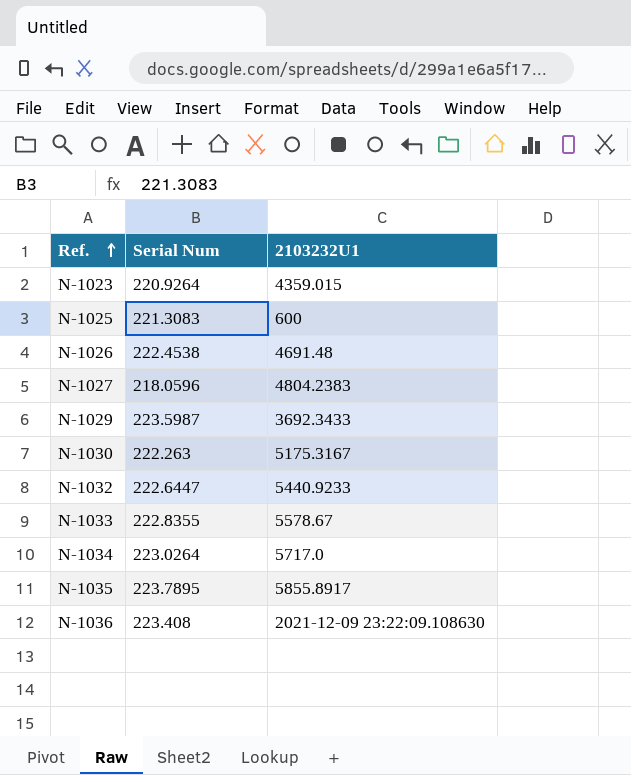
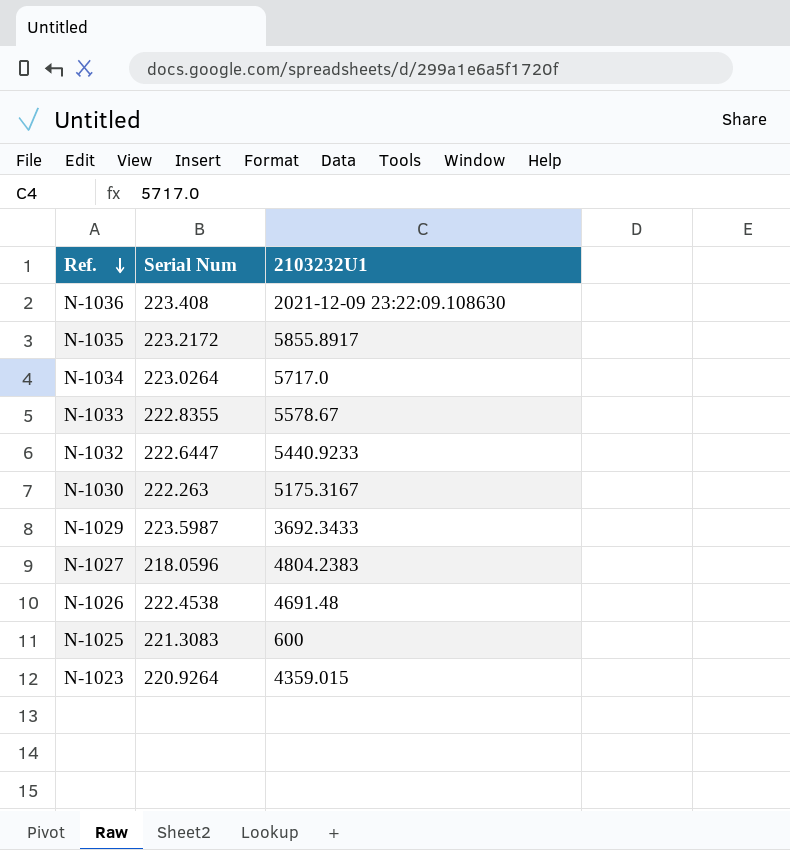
row order: Ref. ascending -> Ref. descending
N-1035 | Serial Num: 223.7895 -> 223.2172

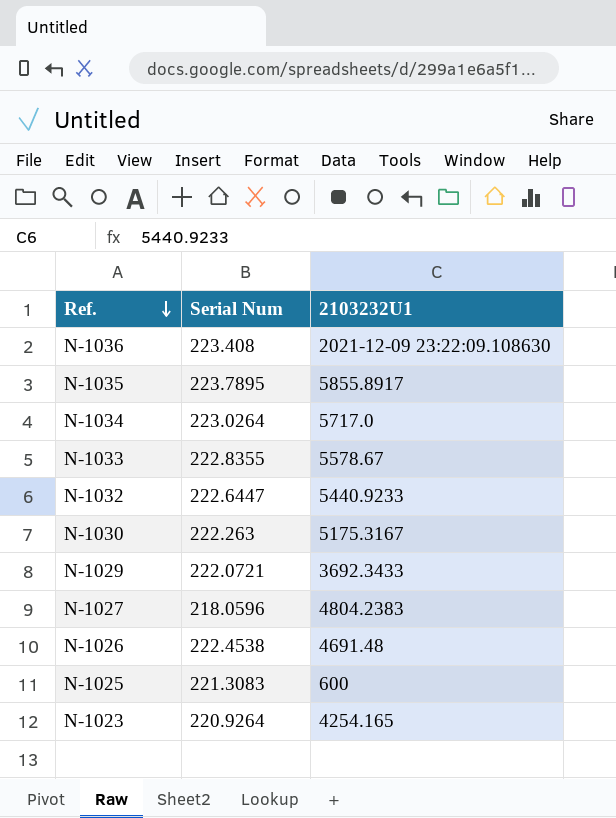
N-1035 | Serial Num: 223.2172 -> 223.7895
N-1029 | Serial Num: 223.5987 -> 222.0721
N-1023 | 2103232U1: 4359.015 -> 4254.165

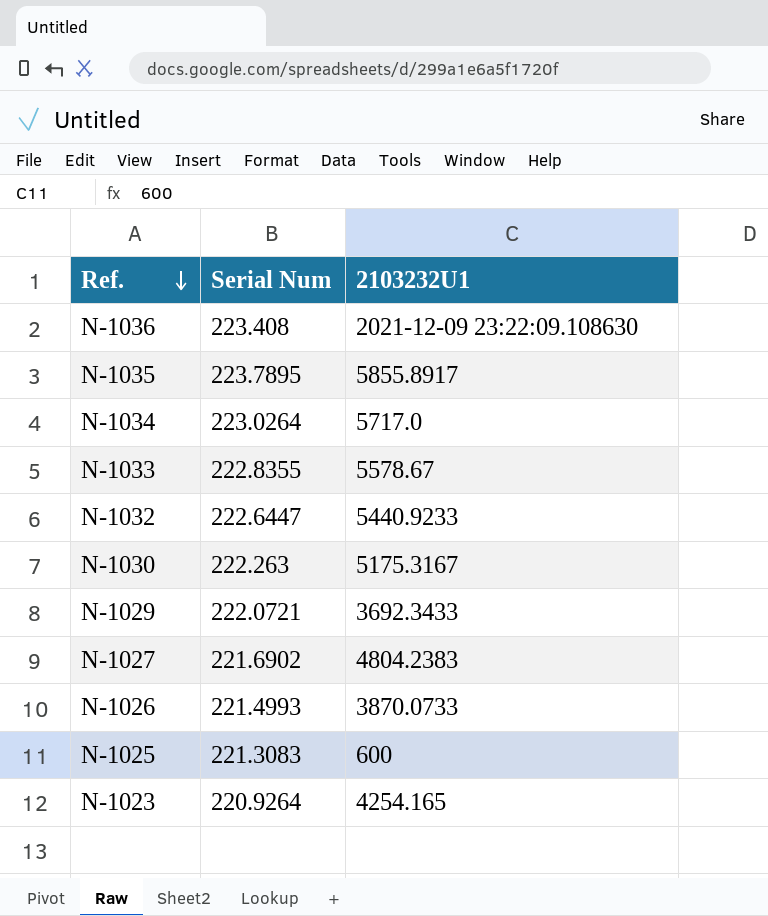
N-1027 | Serial Num: 218.0596 -> 221.6902
N-1026 | Serial Num: 222.4538 -> 221.4993
N-1026 | 2103232U1: 4691.48 -> 3870.0733

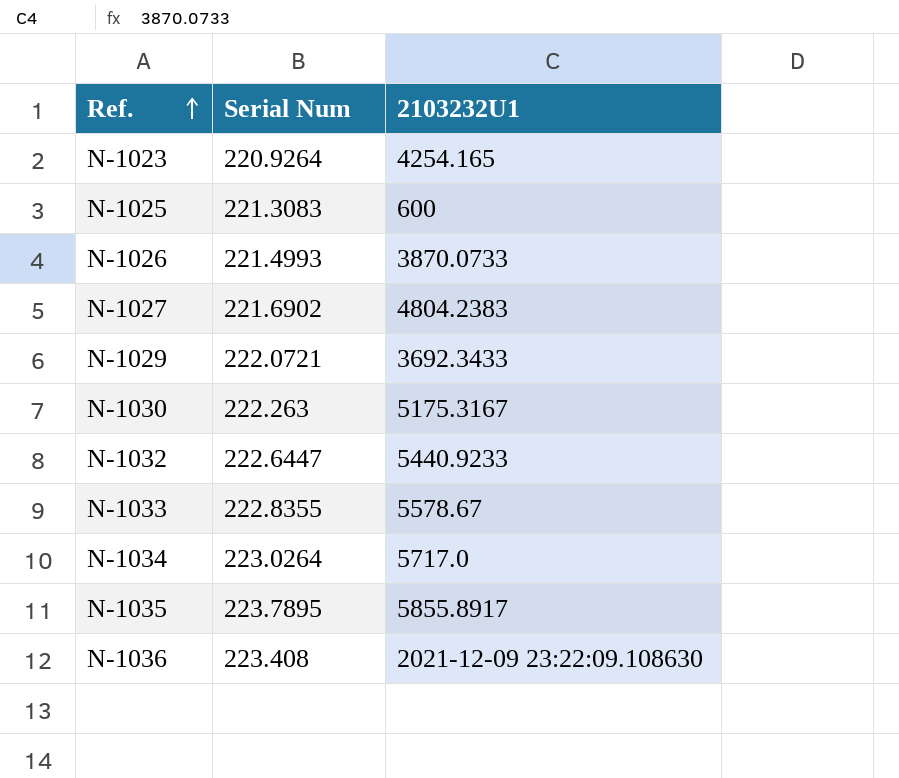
row order: Ref. descending -> Ref. ascending

